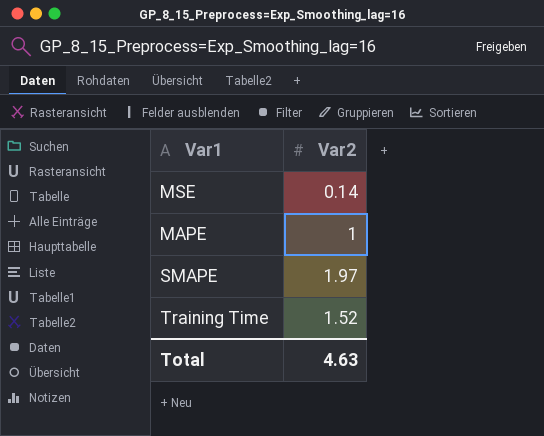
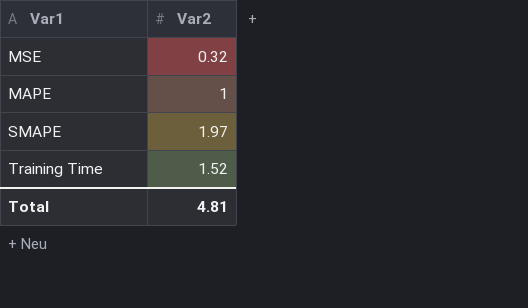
MSE | Var2: 0.14 -> 0.32
Total | Var2: 4.63 -> 4.81

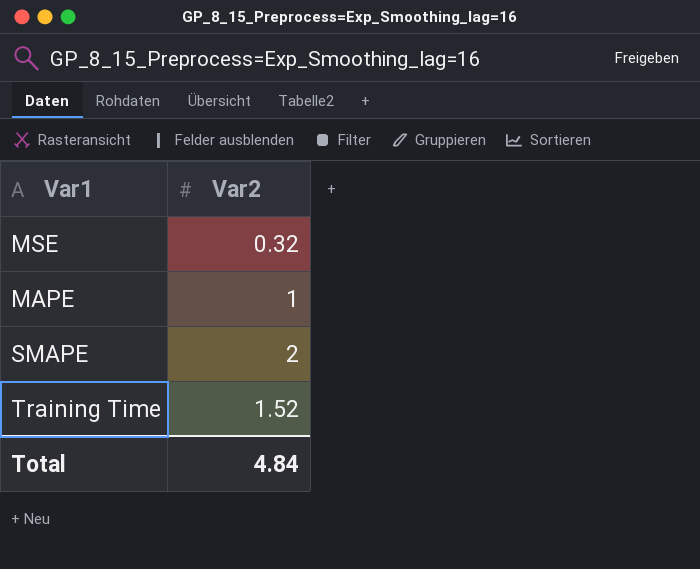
SMAPE | Var2: 1.97 -> 2
Total | Var2: 4.81 -> 4.84

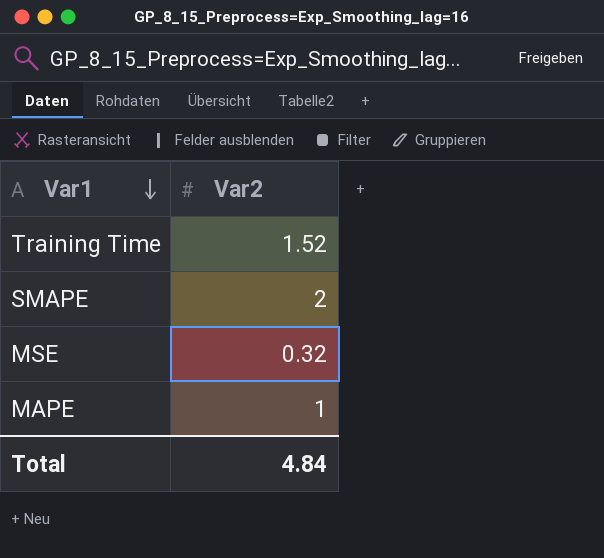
row order: none -> Var1 descending

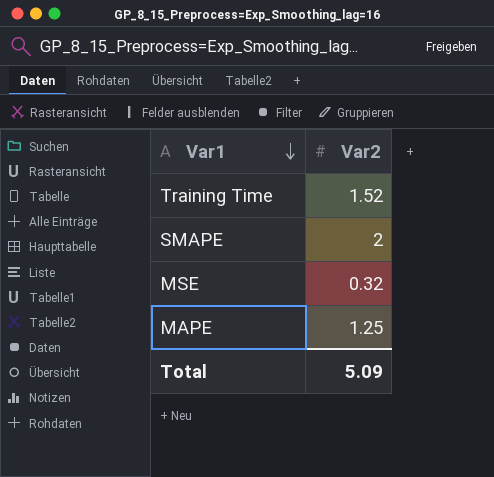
MAPE | Var2: 1 -> 1.25
Total | Var2: 4.84 -> 5.09

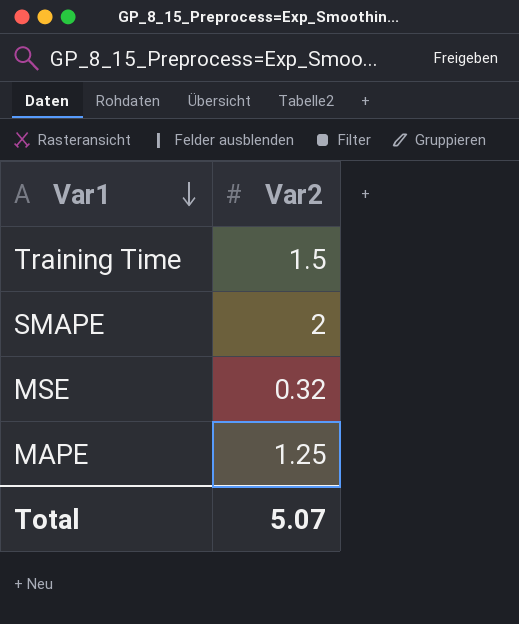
Training Time | Var2: 1.52 -> 1.5
Total | Var2: 5.09 -> 5.07

